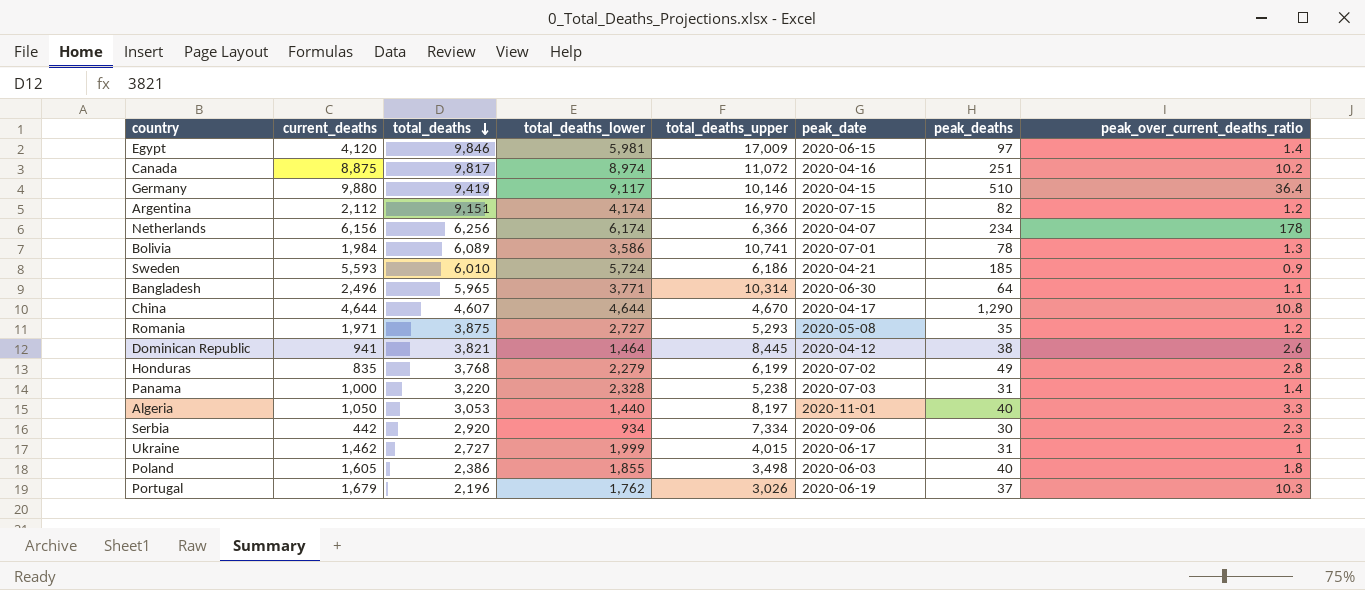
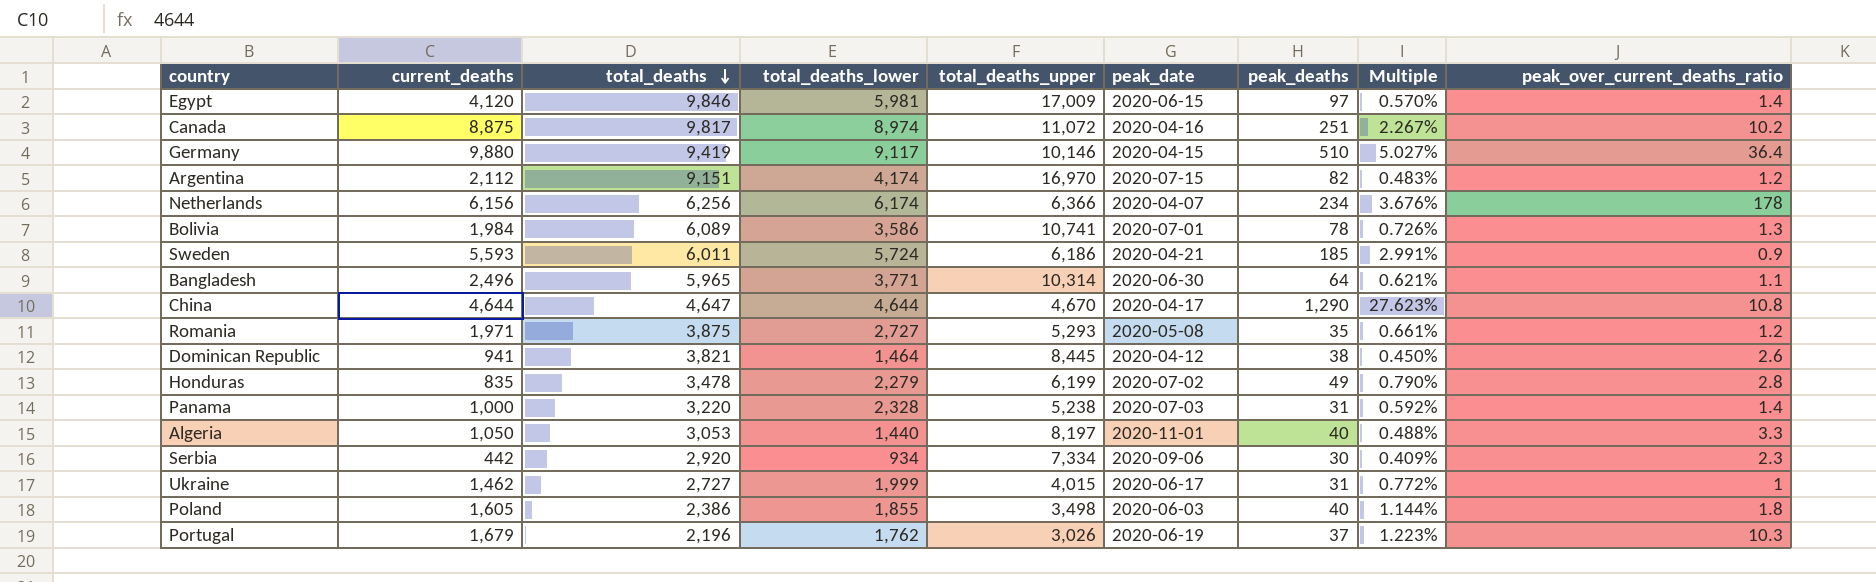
column Multiple | formula: none -> [peak_deaths] / [total_deaths_upper]
Sweden | total_deaths: 6,010 -> 6,011
China | total_deaths: 4,607 -> 4,647
Honduras | total_deaths: 3,768 -> 3,478

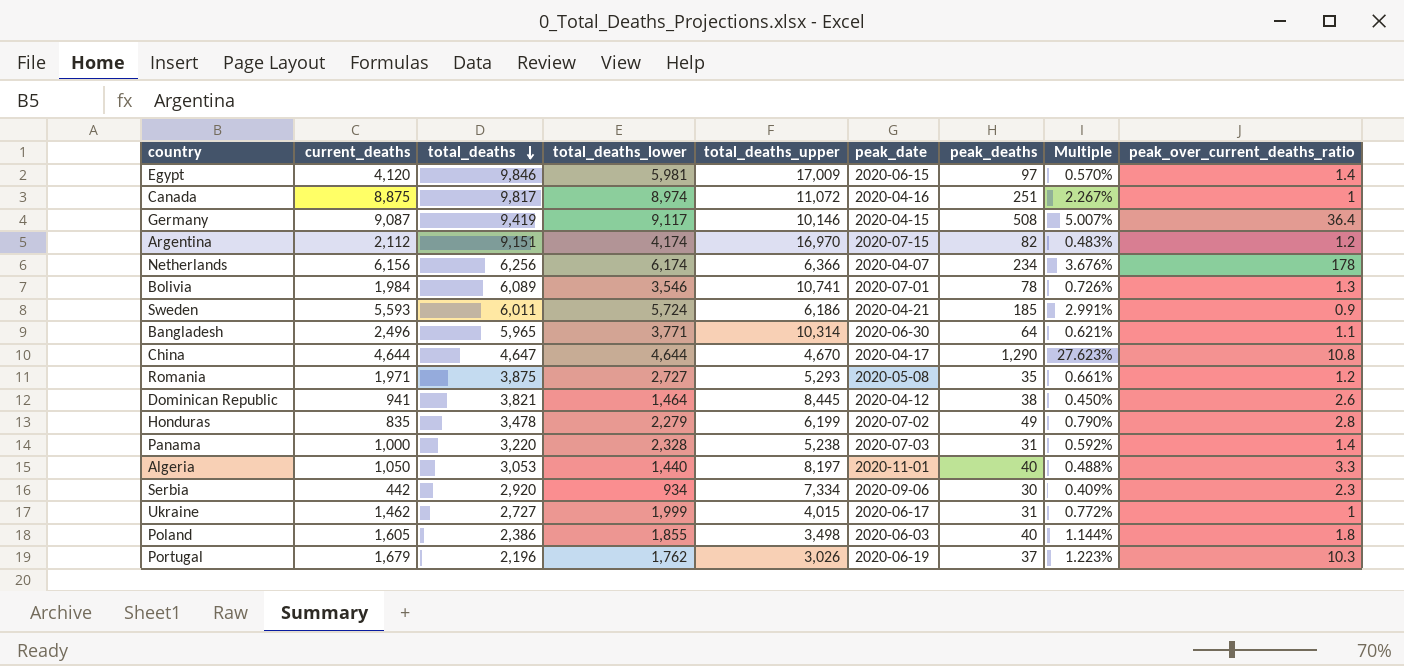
Canada | peak_over_current_deaths_ratio: 10.2 -> 1
Germany | current_deaths: 9,880 -> 9,087
Germany | peak_deaths: 510 -> 508
Germany | Multiple: 5.027% -> 5.007%
Bolivia | total_deaths_lower: 3,586 -> 3,546

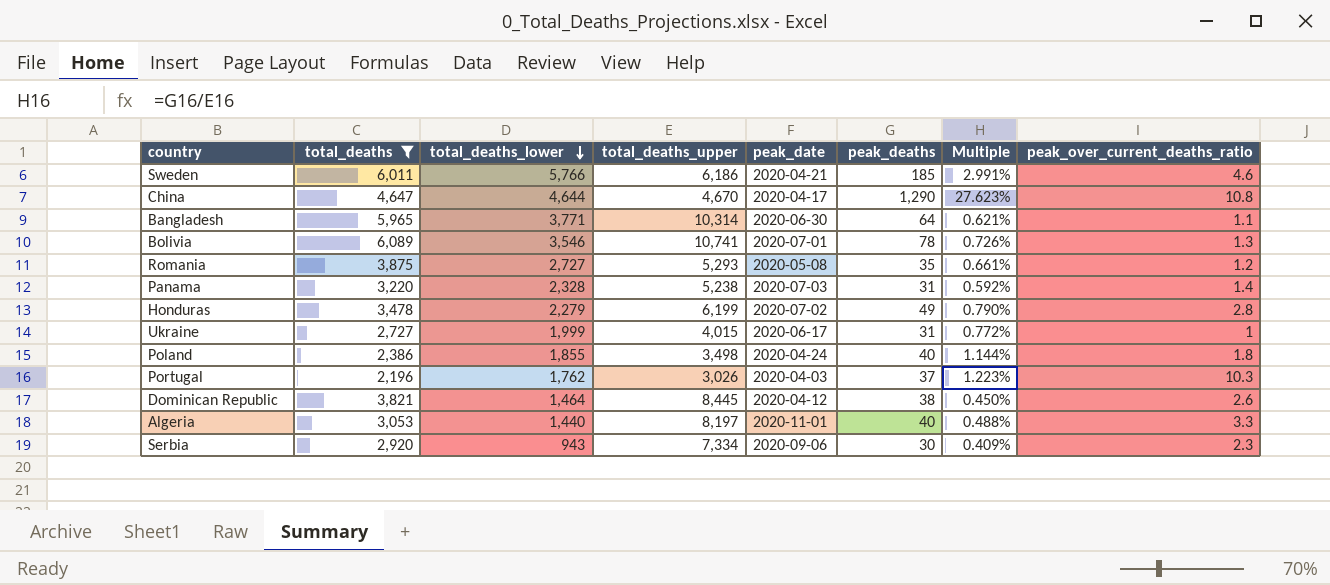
filter: none -> total_deaths <= 6,089
row order: total_deaths descending -> total_deaths_lower descending
column current_deaths | position: 2 -> none
Sweden | total_deaths_lower: 5,724 -> 5,766
Sweden | peak_over_current_deaths_ratio: 0.9 -> 4.6
Poland | peak_date: 2020-06-03 -> 2020-04-24
Portugal | peak_date: 2020-06-19 -> 2020-04-03
Serbia | total_deaths_lower: 934 -> 943

